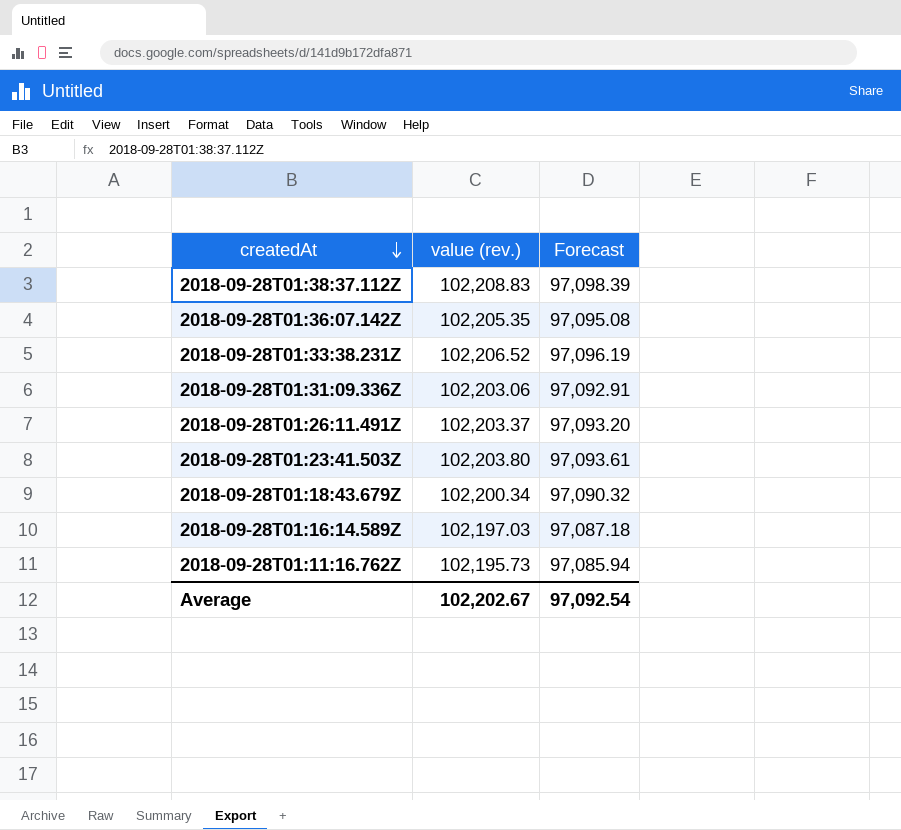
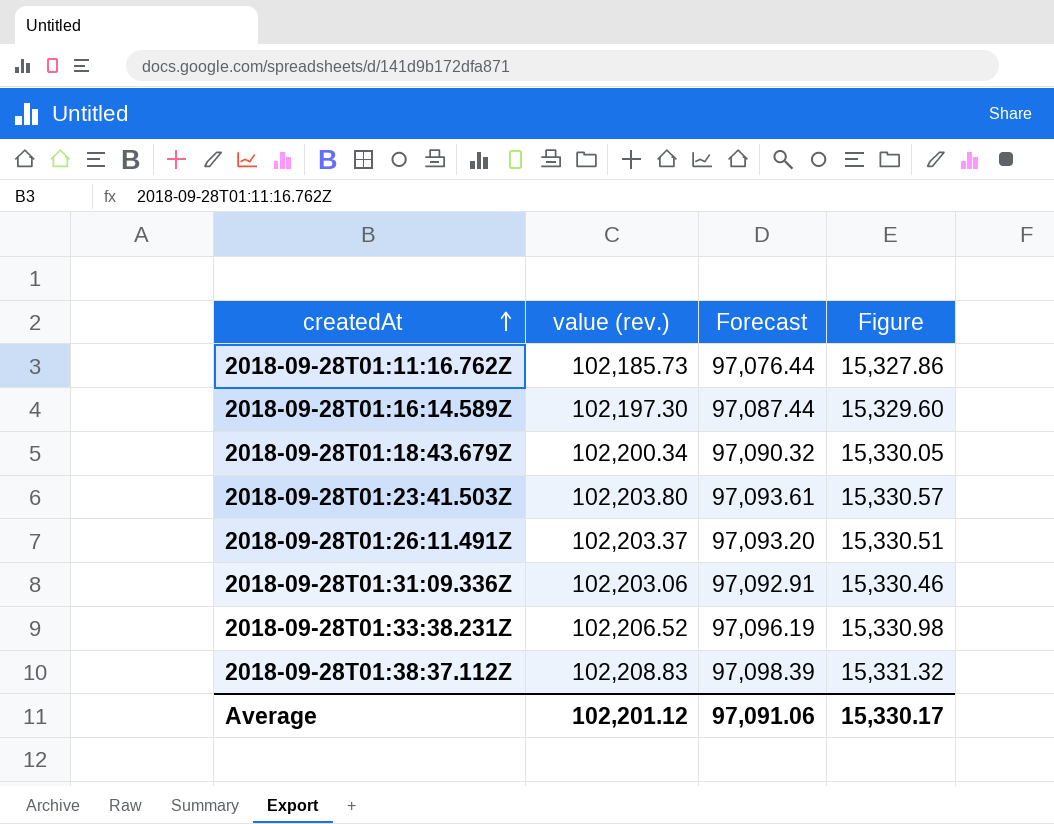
row order: createdAt descending -> createdAt ascending
column Figure | formula: none -> [value (rev.)] * 0.15
row 2018-09-28T01:36:07.142Z: 102,205.35 | 97,095.08 -> none
2018-09-28T01:11:16.762Z | value (rev.): 102,195.73 -> 102,185.73
2018-09-28T01:11:16.762Z | Forecast: 97,085.94 -> 97,076.44
2018-09-28T01:16:14.589Z | value (rev.): 102,197.03 -> 102,197.30
2018-09-28T01:16:14.589Z | Forecast: 97,087.18 -> 97,087.44
Average | value (rev.): 102,202.67 -> 102,201.12
Average | Forecast: 97,092.54 -> 97,091.06

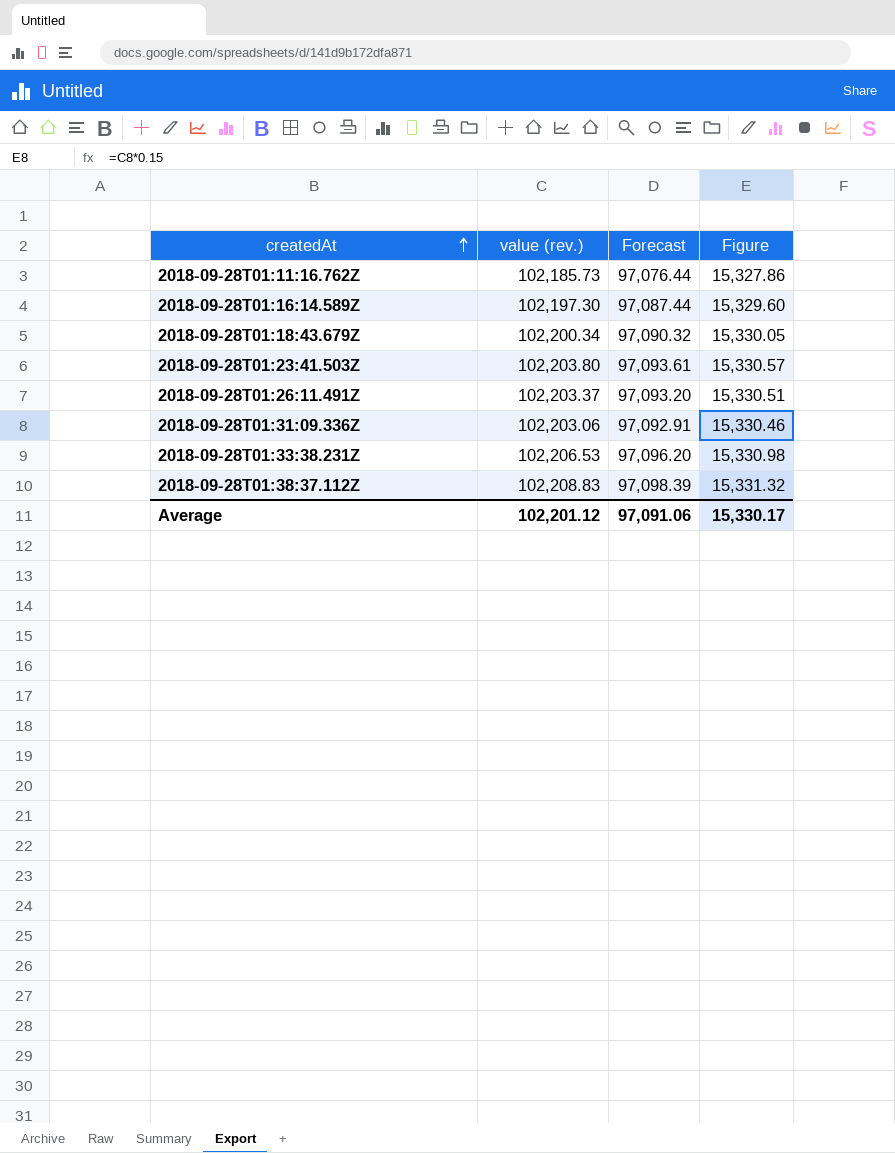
2018-09-28T01:33:38.231Z | value (rev.): 102,206.52 -> 102,206.53
2018-09-28T01:33:38.231Z | Forecast: 97,096.19 -> 97,096.20

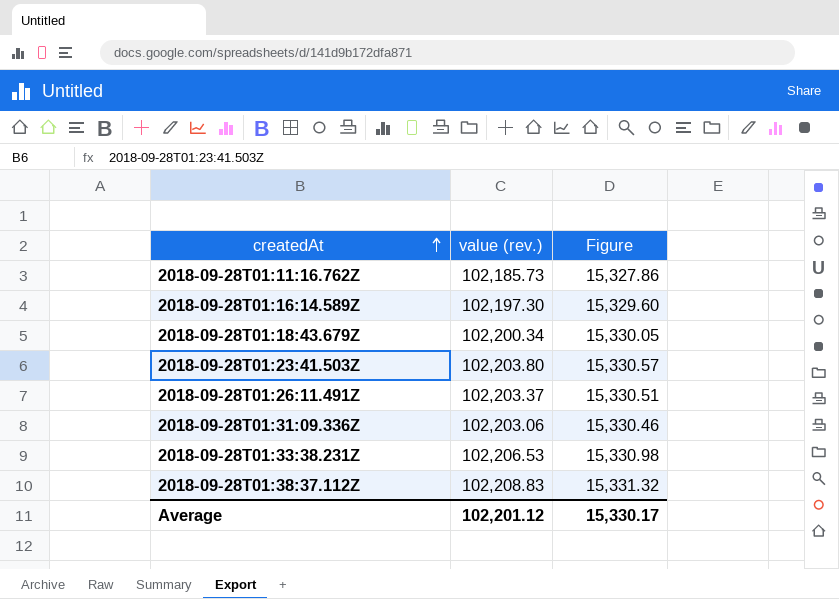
column Forecast | formula: [value (rev.)] * 0.95 -> none

